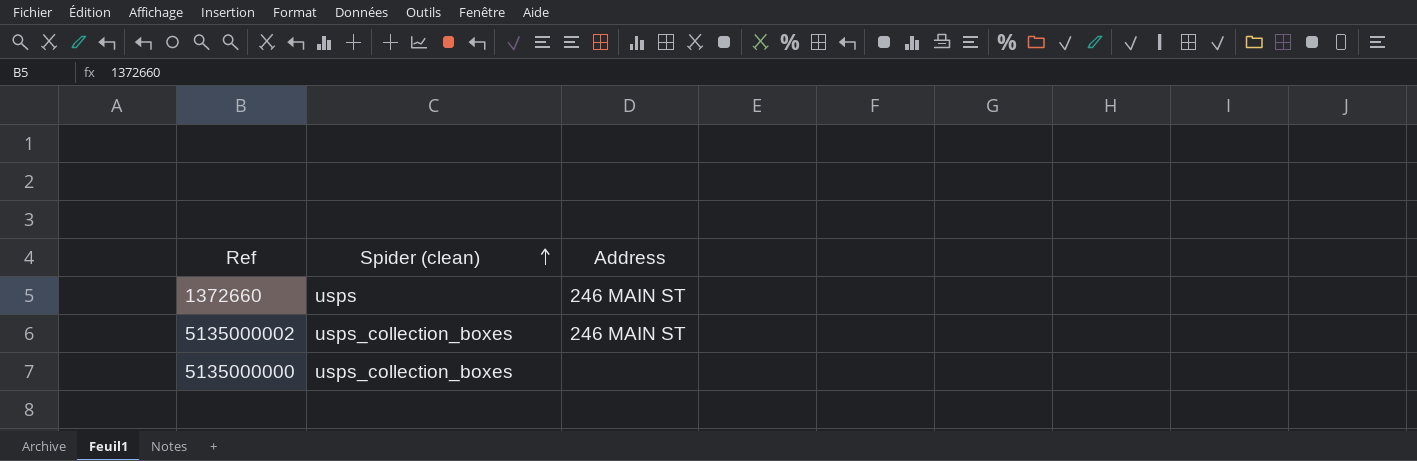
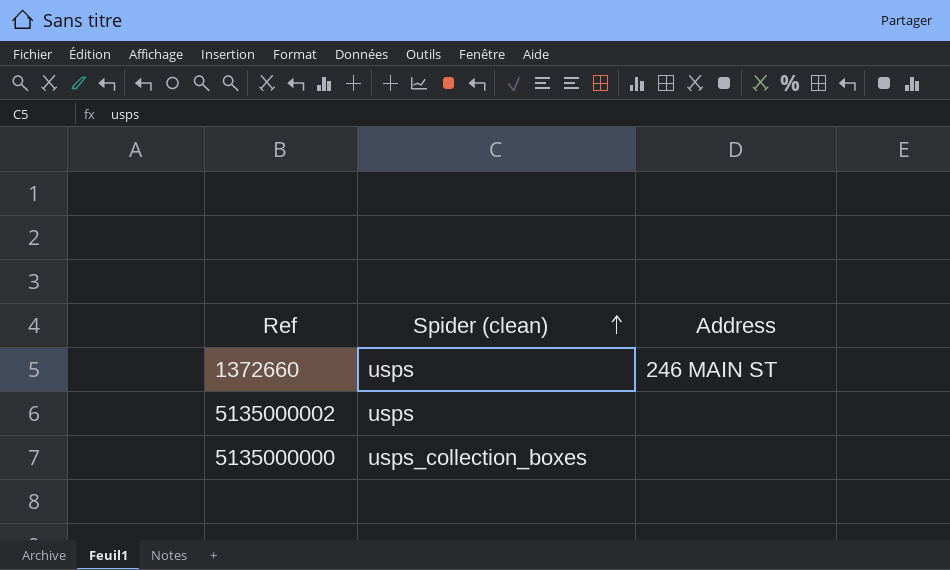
5135000002 | Spider (clean): usps_collection_boxes -> usps
5135000002 | Address: 246 MAIN ST -> none

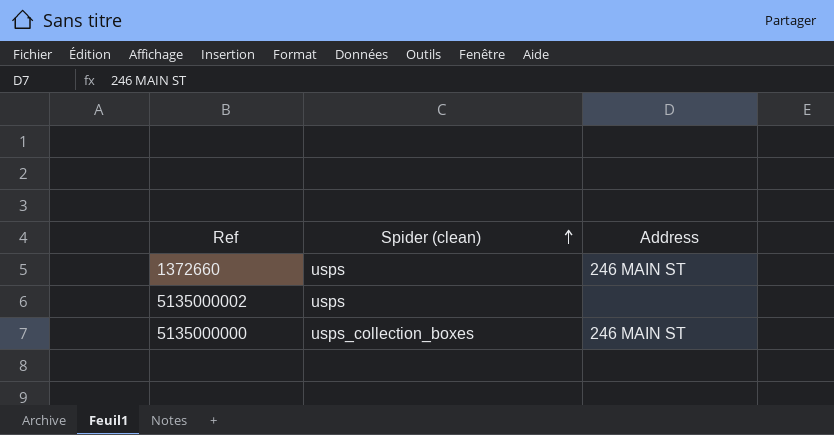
5135000000 | Address: none -> 246 MAIN ST

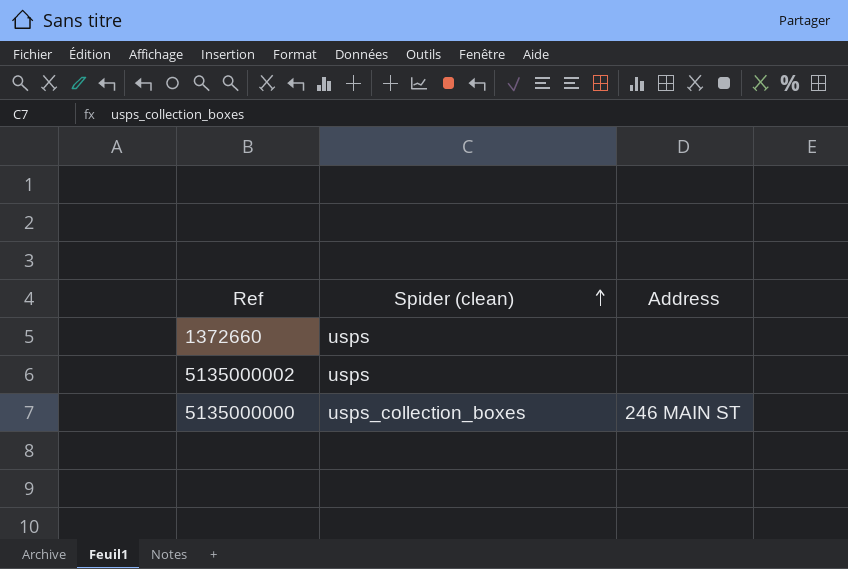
1372660 | Address: 246 MAIN ST -> none

